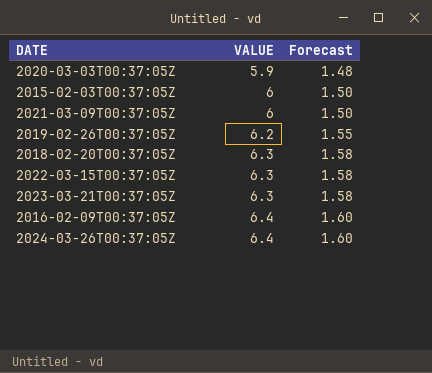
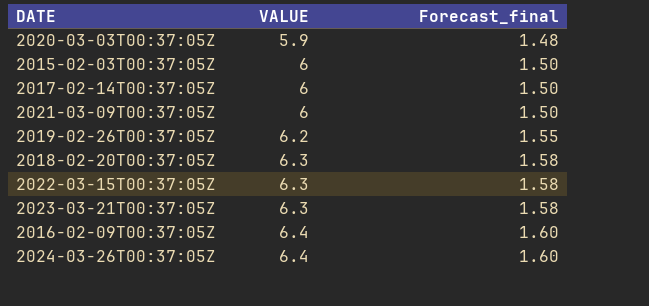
column name: Forecast -> Forecast_final
row 2017-02-14T00:37:05Z: none -> 6 | 1.50

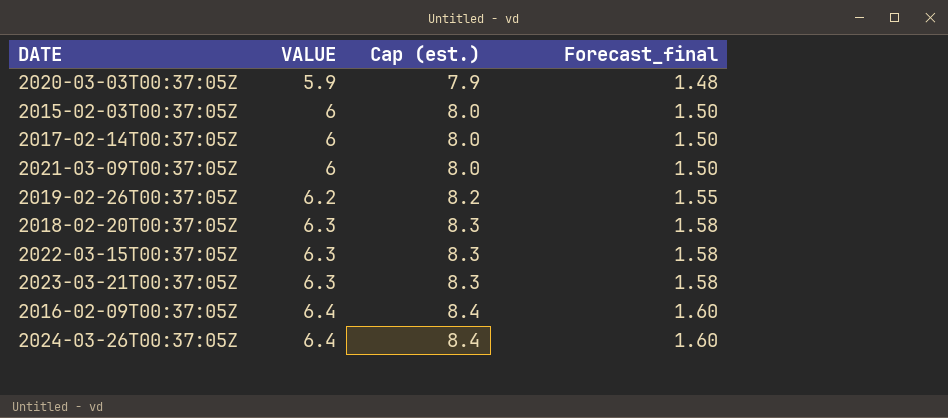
column Cap (est.) | formula: none -> [VALUE] + 2

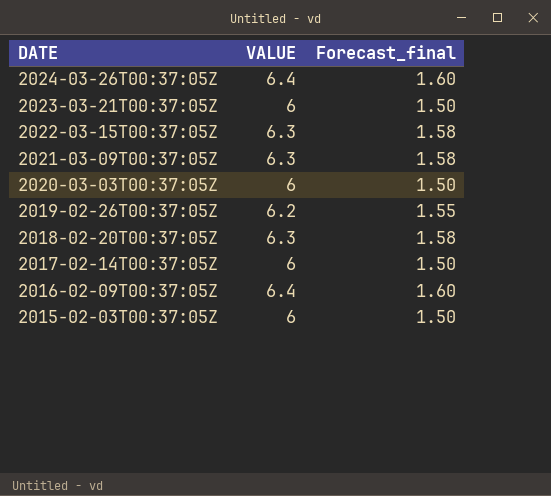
row order: VALUE ascending -> DATE descending
column Cap (est.) | formula: [VALUE] + 2 -> none
2023-03-21T00:37:05Z | VALUE: 6.3 -> 6
2023-03-21T00:37:05Z | Forecast_final: 1.58 -> 1.50
2021-03-09T00:37:05Z | VALUE: 6 -> 6.3
2021-03-09T00:37:05Z | Forecast_final: 1.50 -> 1.58
2020-03-03T00:37:05Z | VALUE: 5.9 -> 6
2020-03-03T00:37:05Z | Forecast_final: 1.48 -> 1.50

